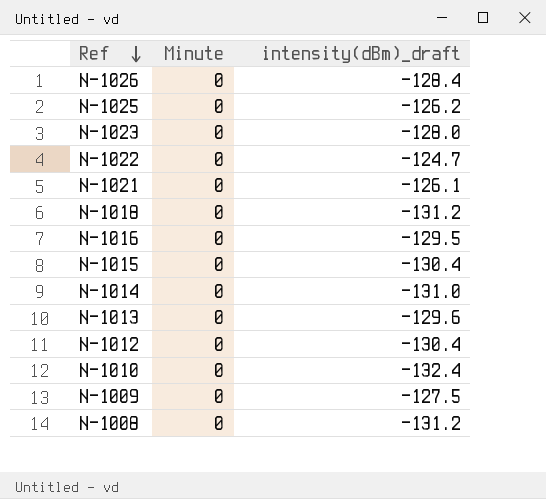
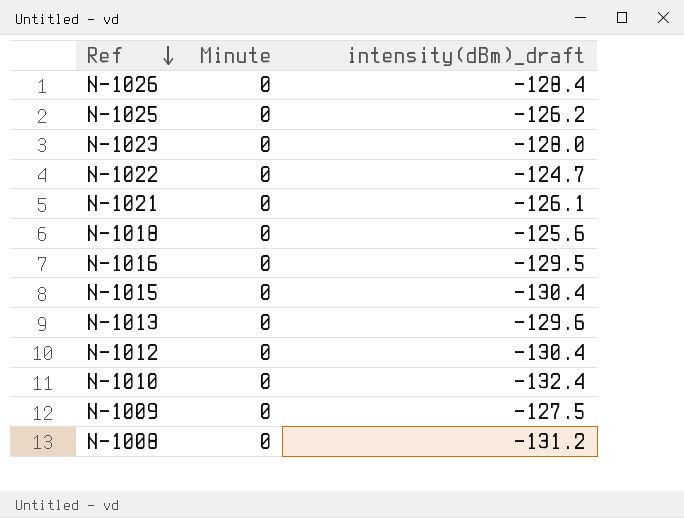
row N-1014: 0 | -131.0 -> none
N-1018 | intensity(dBm)_draft: -131.2 -> -125.6

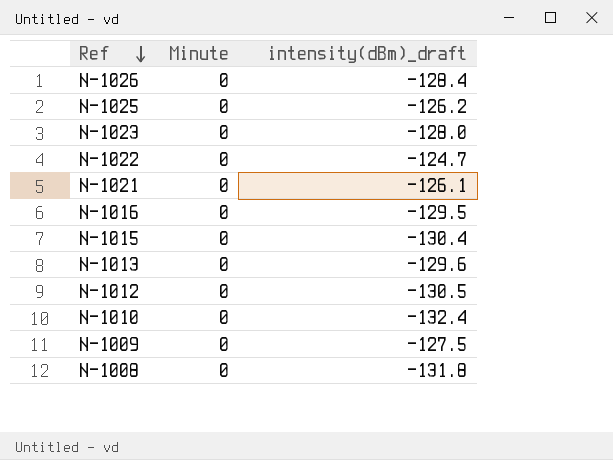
row N-1018: 0 | -125.6 -> none
N-1012 | intensity(dBm)_draft: -130.4 -> -130.5
N-1008 | intensity(dBm)_draft: -131.2 -> -131.8

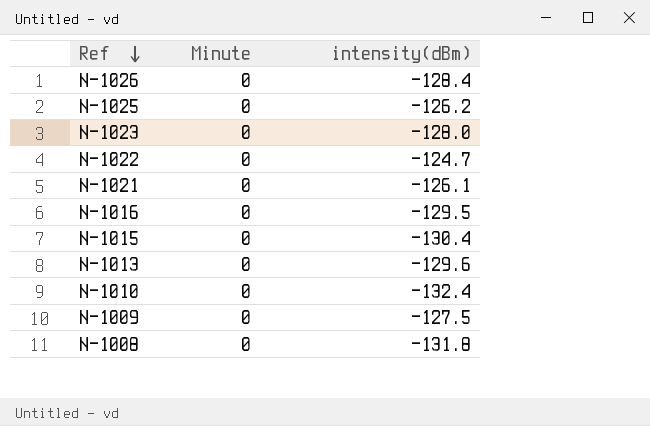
column name: intensity(dBm)_draft -> intensity(dBm)
row N-1012: 0 | -130.5 -> none

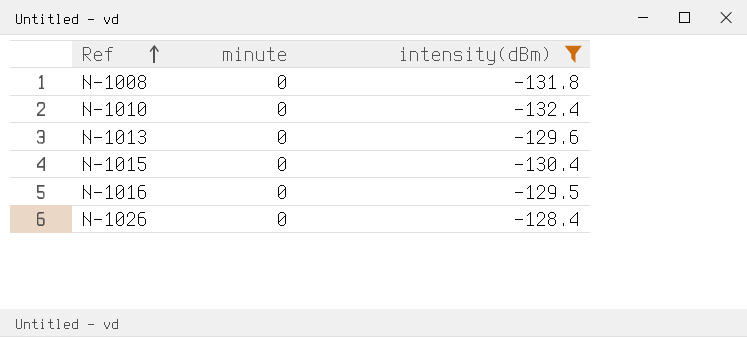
filter: none -> intensity(dBm) <= -128.4
row order: Ref descending -> Ref ascending
column name: Minute -> minute

